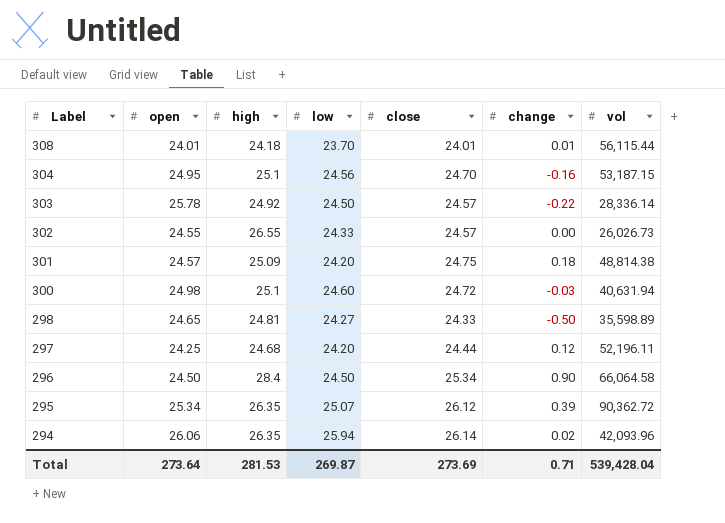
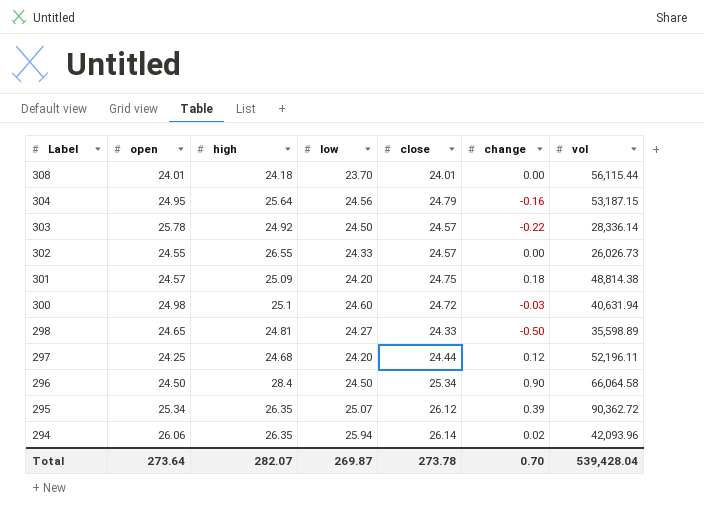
308 | change: 0.01 -> 0.00
304 | high: 25.1 -> 25.64
304 | close: 24.70 -> 24.79
Total | high: 281.53 -> 282.07
Total | close: 273.69 -> 273.78
Total | change: 0.71 -> 0.70

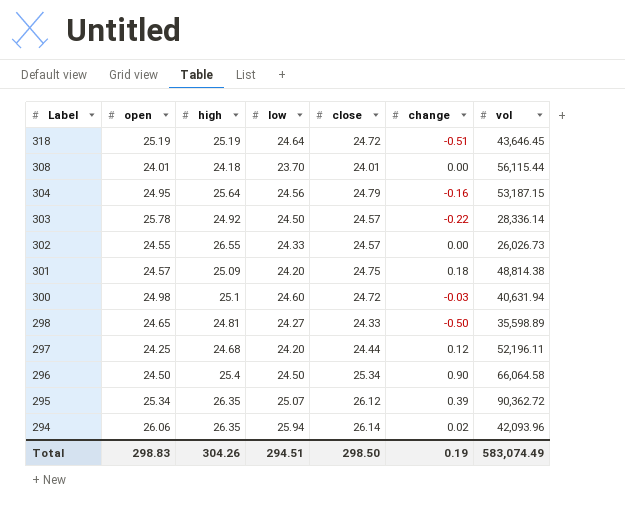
row 318: none -> 25.19 | 25.19 | 24.64 | 24.72 | -0.51 | 43,646.45
296 | high: 28.4 -> 25.4
Total | open: 273.64 -> 298.83
Total | high: 282.07 -> 304.26
Total | low: 269.87 -> 294.51
Total | close: 273.78 -> 298.50
Total | change: 0.70 -> 0.19
Total | vol: 539,428.04 -> 583,074.49

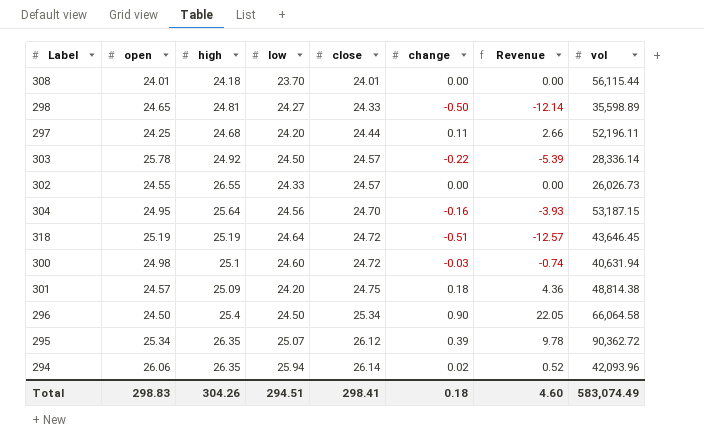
row order: Label descending -> close ascending
column Revenue | formula: none -> [low] * [change]
297 | change: 0.12 -> 0.11
304 | close: 24.79 -> 24.70
Total | close: 298.50 -> 298.41
Total | change: 0.19 -> 0.18

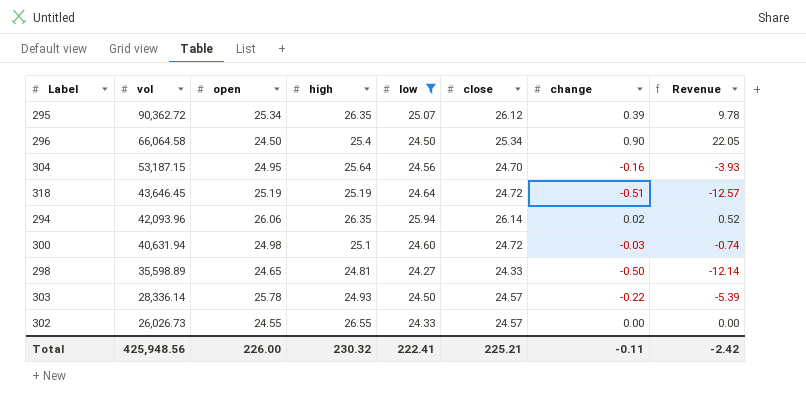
filter: none -> low >= 24.27
row order: close ascending -> vol descending
column vol | position: 8 -> 2
303 | high: 24.92 -> 24.93
Total | vol: 583,074.49 -> 425,948.56
Total | open: 298.83 -> 226.00
Total | high: 304.26 -> 230.32
Total | low: 294.51 -> 222.41
Total | close: 298.41 -> 225.21
Total | change: 0.18 -> -0.11
Total | Revenue: 4.60 -> -2.42

